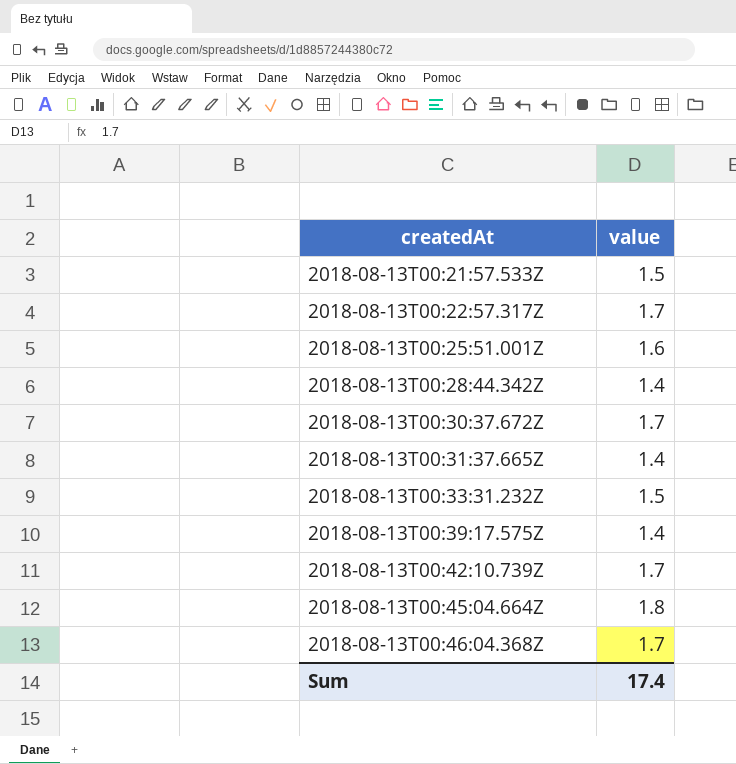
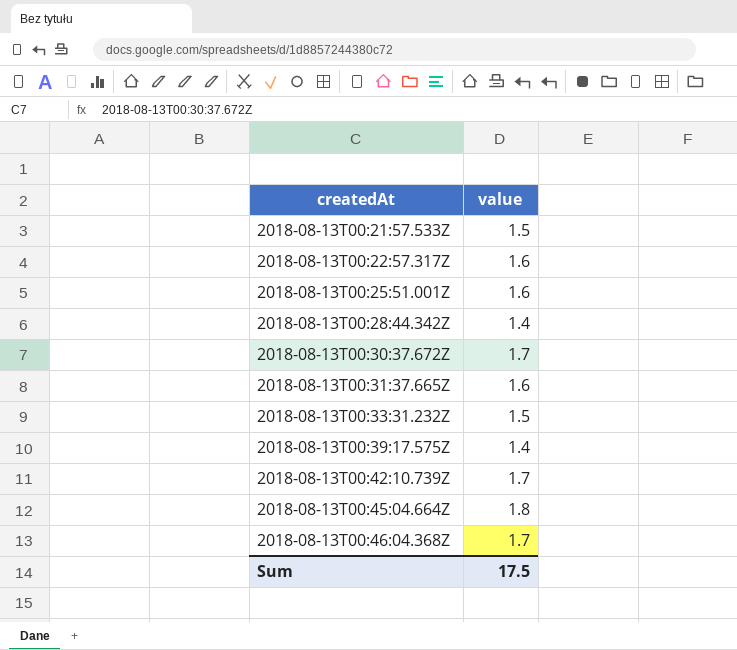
2018-08-13T00:22:57.317Z | value: 1.7 -> 1.6
2018-08-13T00:31:37.665Z | value: 1.4 -> 1.6
Sum | value: 17.4 -> 17.5

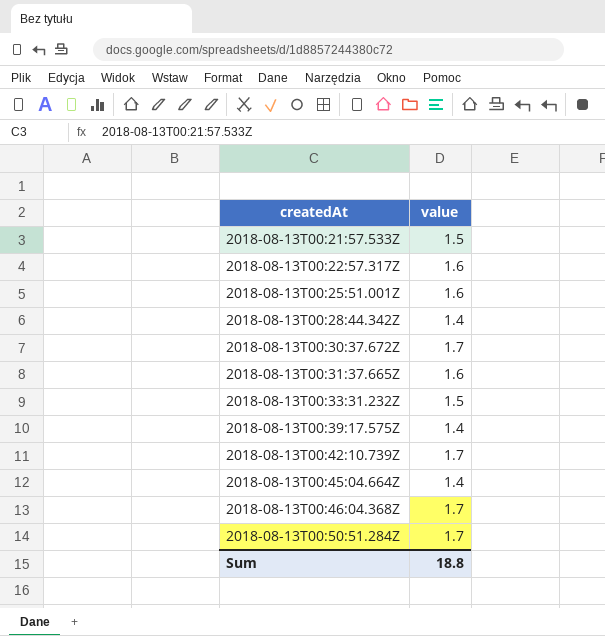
2018-08-13T00:45:04.664Z | value: 1.8 -> 1.4
row 2018-08-13T00:50:51.284Z: none -> 1.7
Sum | value: 17.5 -> 18.8

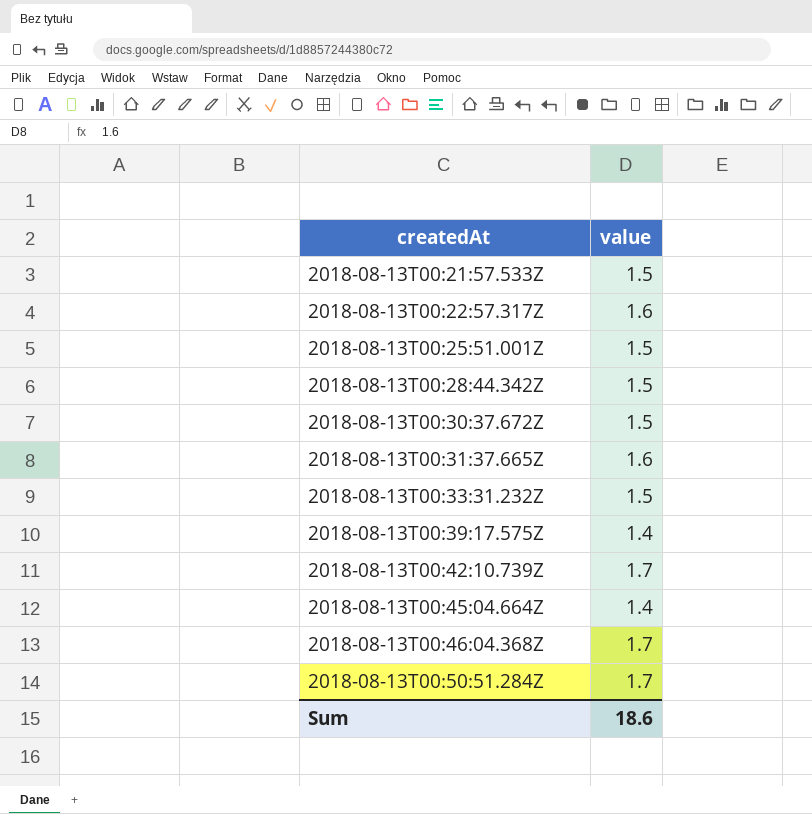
2018-08-13T00:25:51.001Z | value: 1.6 -> 1.5
2018-08-13T00:28:44.342Z | value: 1.4 -> 1.5
2018-08-13T00:30:37.672Z | value: 1.7 -> 1.5
Sum | value: 18.8 -> 18.6

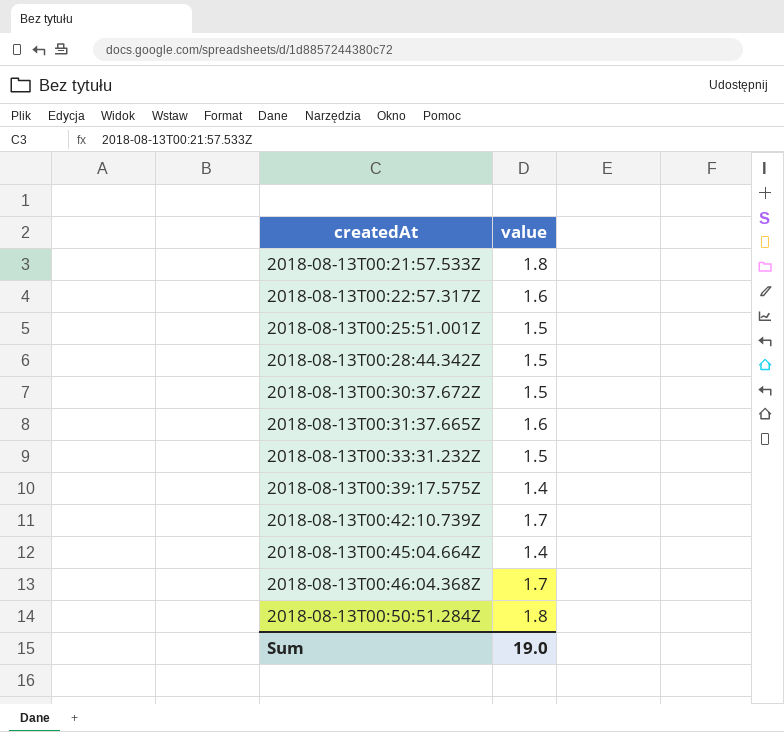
2018-08-13T00:21:57.533Z | value: 1.5 -> 1.8
2018-08-13T00:50:51.284Z | value: 1.7 -> 1.8
Sum | value: 18.6 -> 19.0

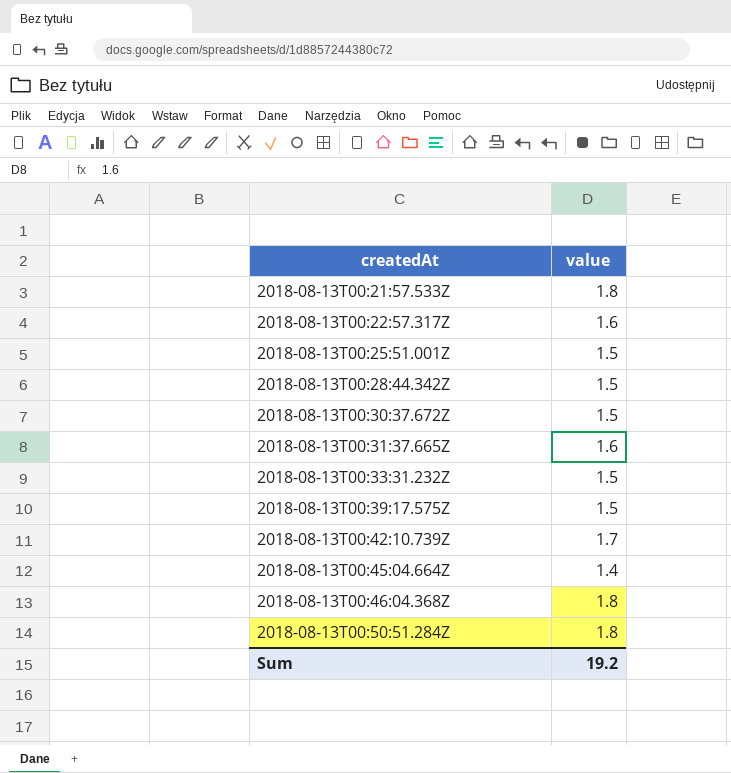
2018-08-13T00:39:17.575Z | value: 1.4 -> 1.5
2018-08-13T00:46:04.368Z | value: 1.7 -> 1.8
Sum | value: 19.0 -> 19.2

